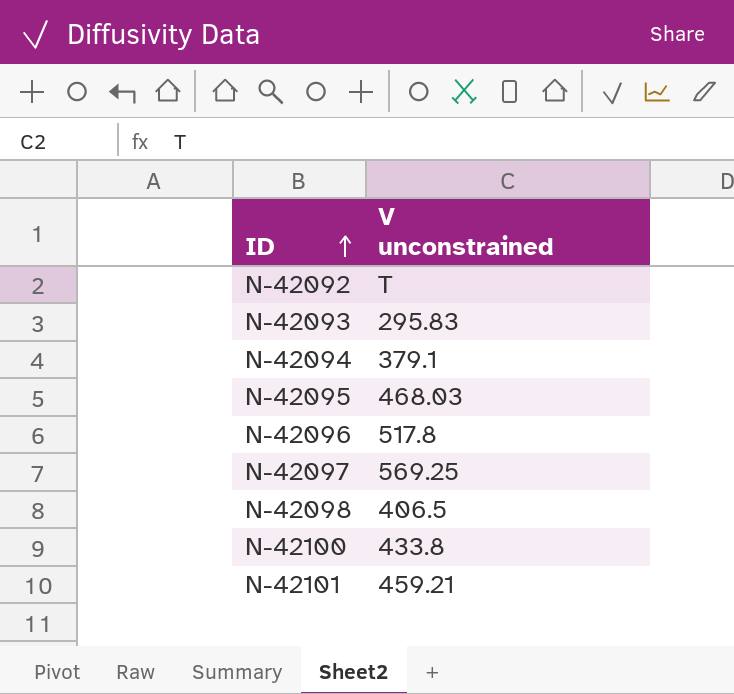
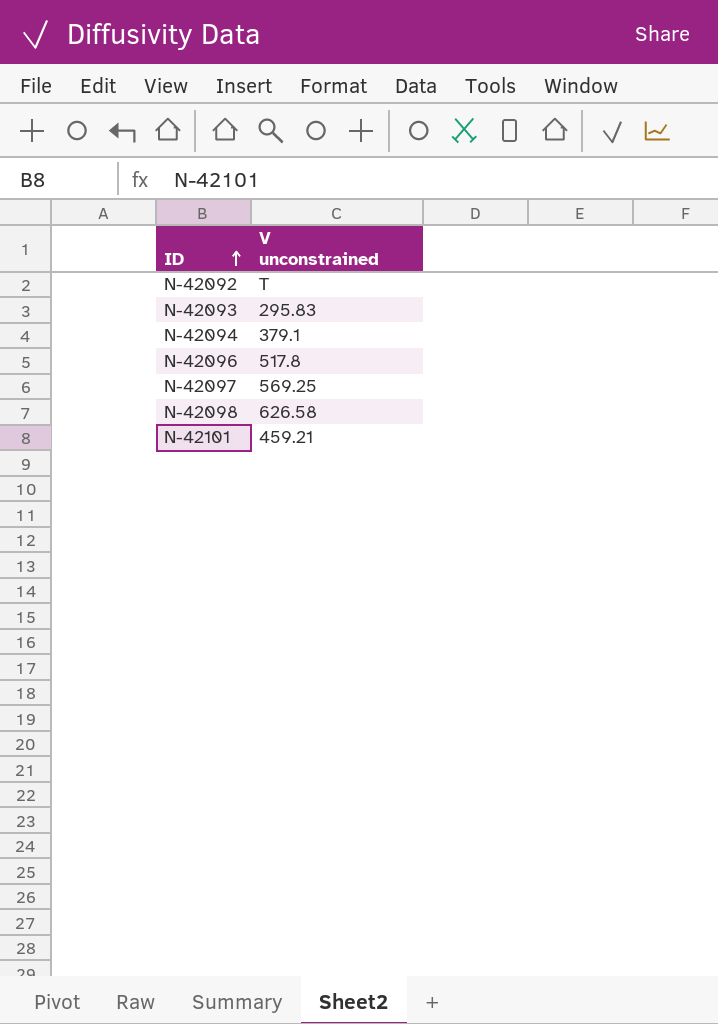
row N-42095: 468.03 -> none
row N-42100: 433.8 -> none
N-42098 | V unconstrained: 406.5 -> 626.58

